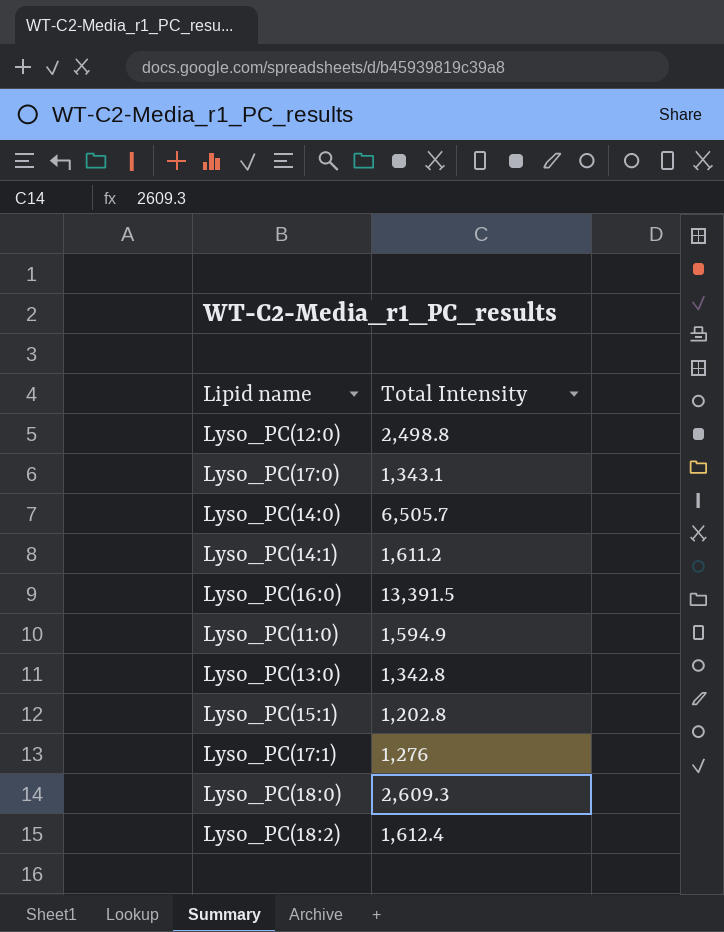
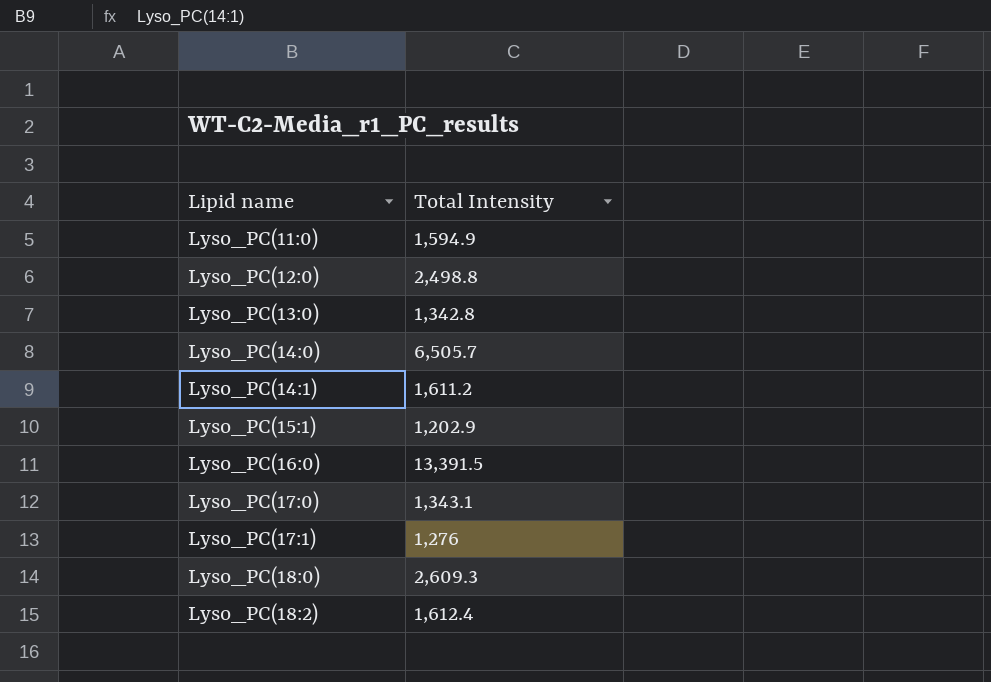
row order: none -> Lipid name ascending
Lyso_PC(15:1) | Total Intensity: 1,202.8 -> 1,202.9

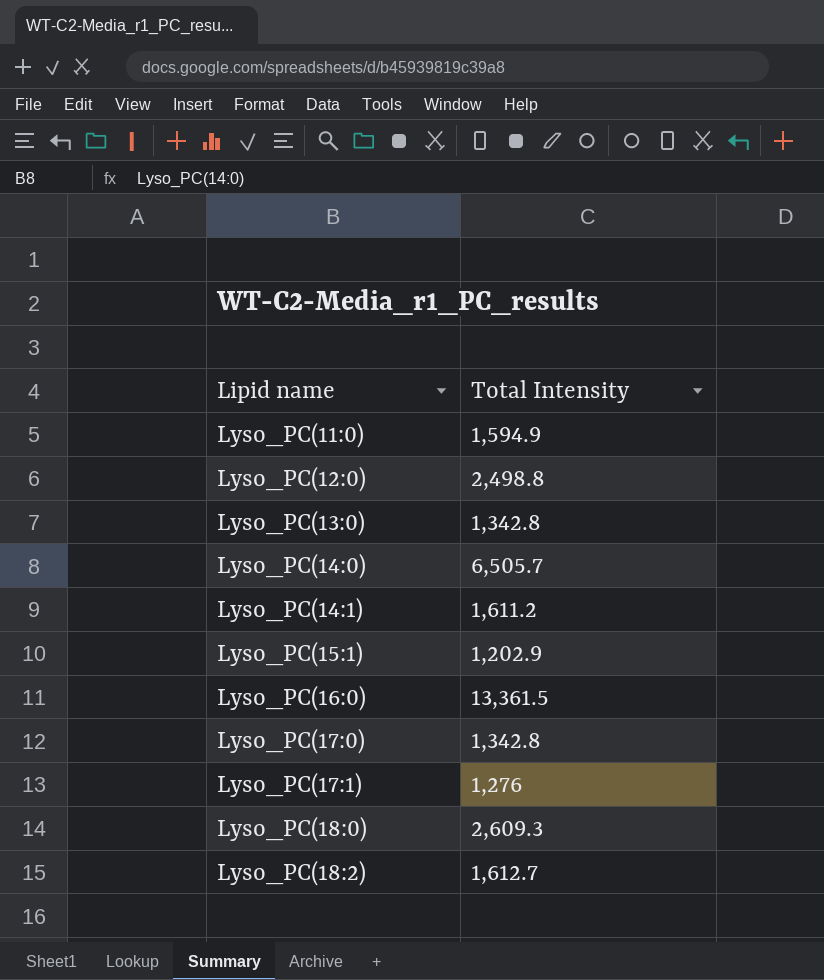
Lyso_PC(16:0) | Total Intensity: 13,391.5 -> 13,361.5
Lyso_PC(17:0) | Total Intensity: 1,343.1 -> 1,342.8
Lyso_PC(18:2) | Total Intensity: 1,612.4 -> 1,612.7

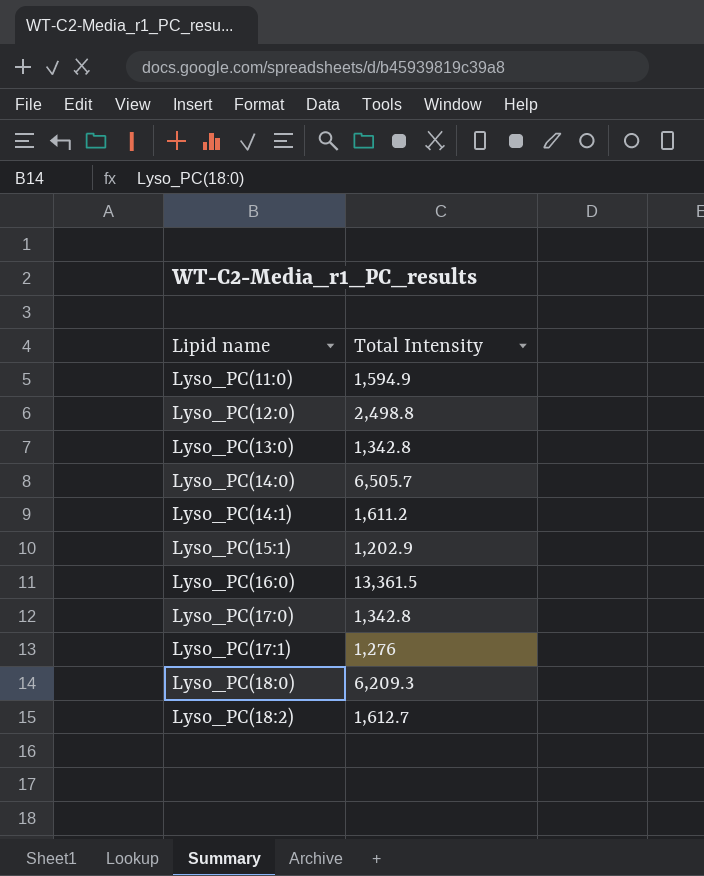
Lyso_PC(18:0) | Total Intensity: 2,609.3 -> 6,209.3

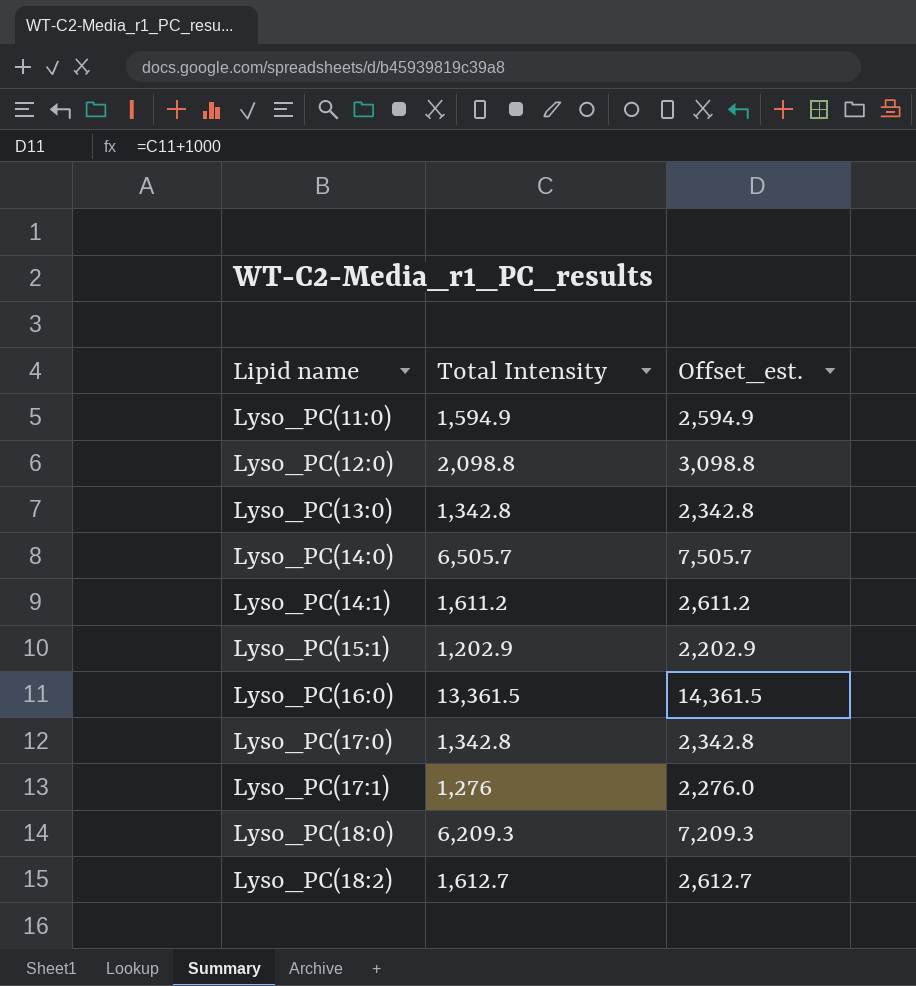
column Offset_est. | formula: none -> [Total Intensity] + 1000
Lyso_PC(12:0) | Total Intensity: 2,498.8 -> 2,098.8

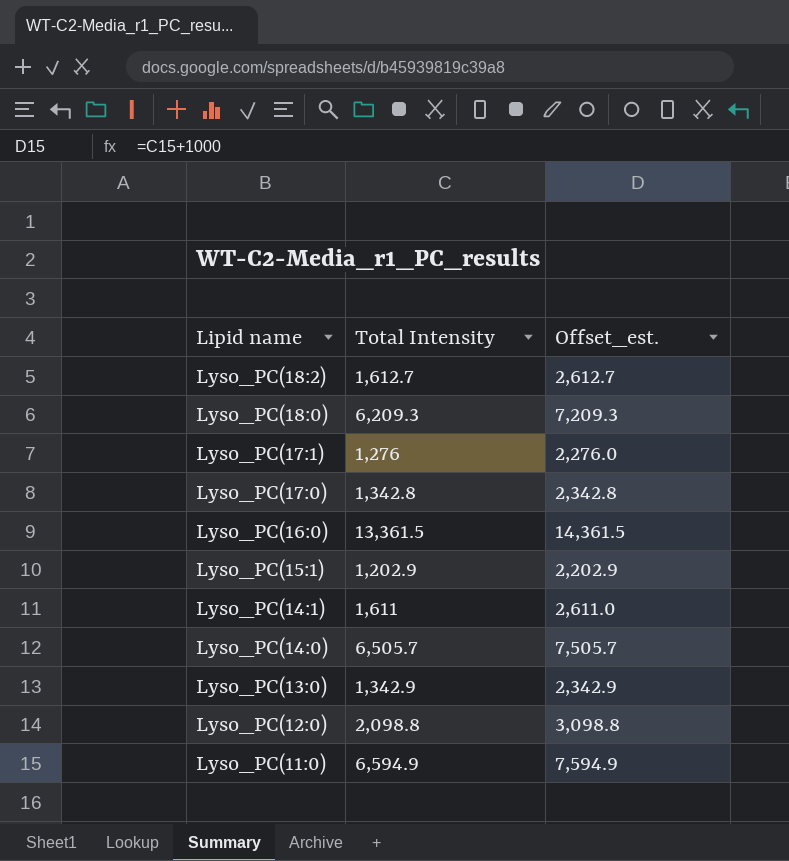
row order: Lipid name ascending -> Lipid name descending
Lyso_PC(14:1) | Total Intensity: 1,611.2 -> 1,611
Lyso_PC(14:1) | Offset_est.: 2,611.2 -> 2,611.0
Lyso_PC(13:0) | Total Intensity: 1,342.8 -> 1,342.9
Lyso_PC(13:0) | Offset_est.: 2,342.8 -> 2,342.9
Lyso_PC(11:0) | Total Intensity: 1,594.9 -> 6,594.9
Lyso_PC(11:0) | Offset_est.: 2,594.9 -> 7,594.9

